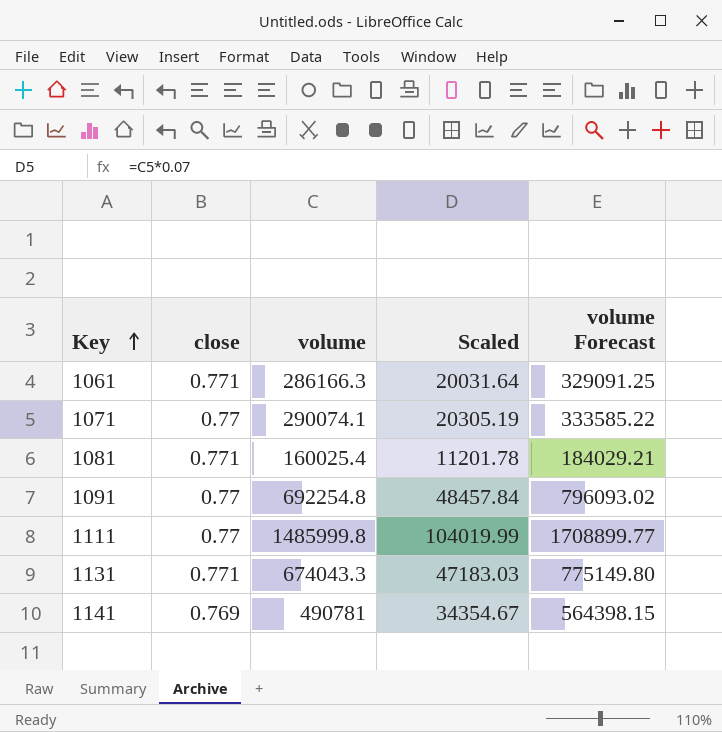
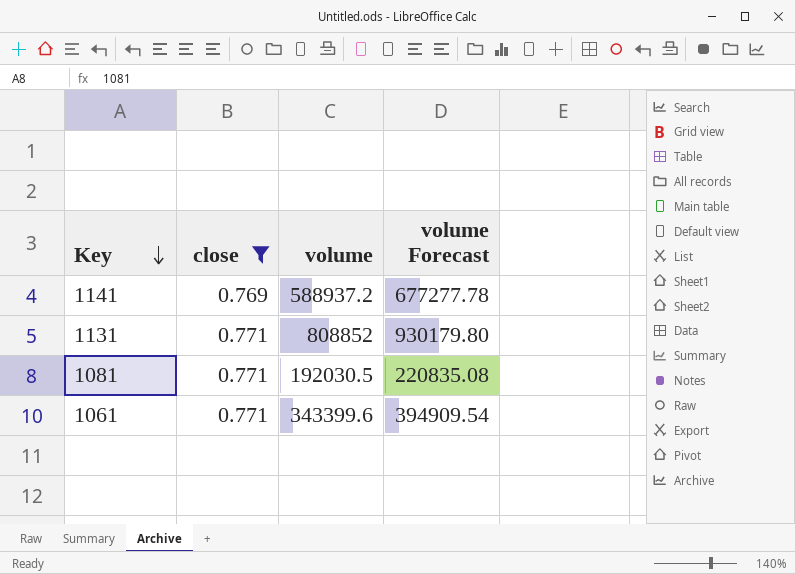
filter: none -> close != 0.77
row order: Key ascending -> Key descending
column Scaled | formula: [volume] * 0.07 -> none
1141 | volume: 490781 -> 588937.2
1141 | volume Forecast: 564398.15 -> 677277.78
1131 | volume: 674043.3 -> 808852
1131 | volume Forecast: 775149.80 -> 930179.80
1081 | volume: 160025.4 -> 192030.5
1081 | volume Forecast: 184029.21 -> 220835.08
1061 | volume: 286166.3 -> 343399.6
1061 | volume Forecast: 329091.25 -> 394909.54

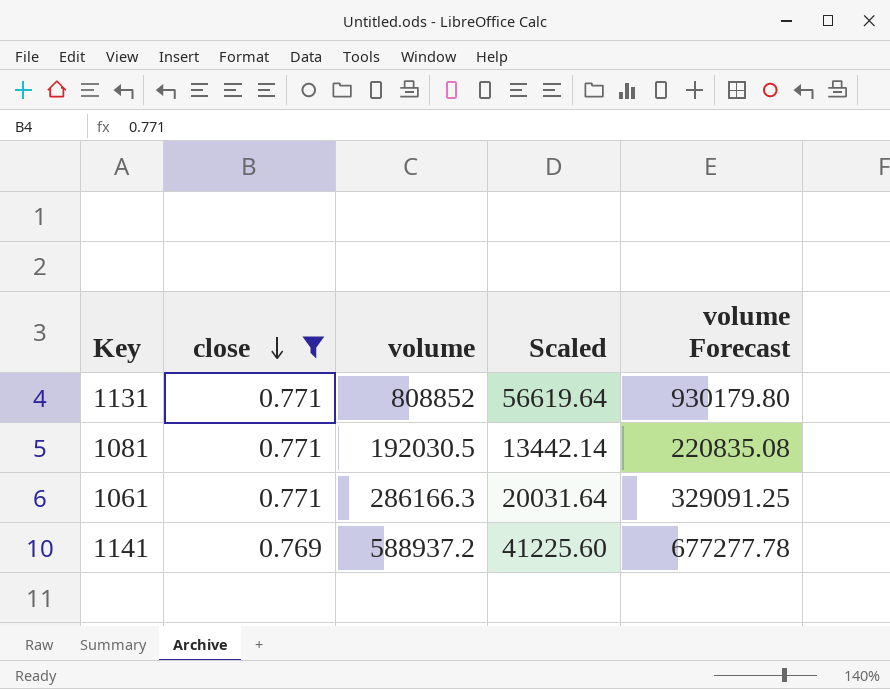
row order: Key descending -> close descending
column Scaled | formula: none -> [volume] * 0.07
1061 | volume: 343399.6 -> 286166.3
1061 | volume Forecast: 394909.54 -> 329091.25

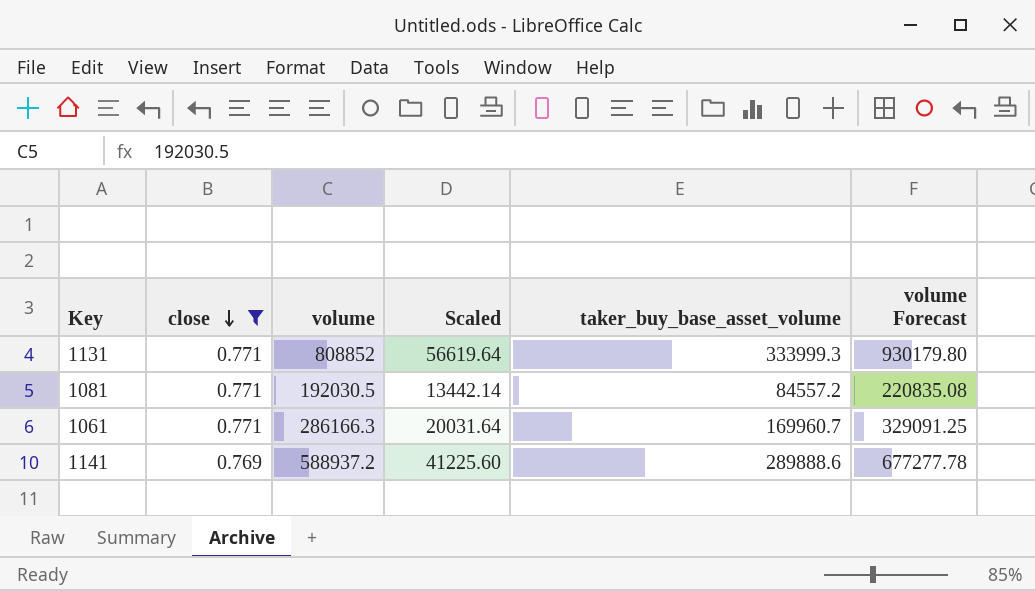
column taker_buy_base_asset_volume | position: none -> 5

